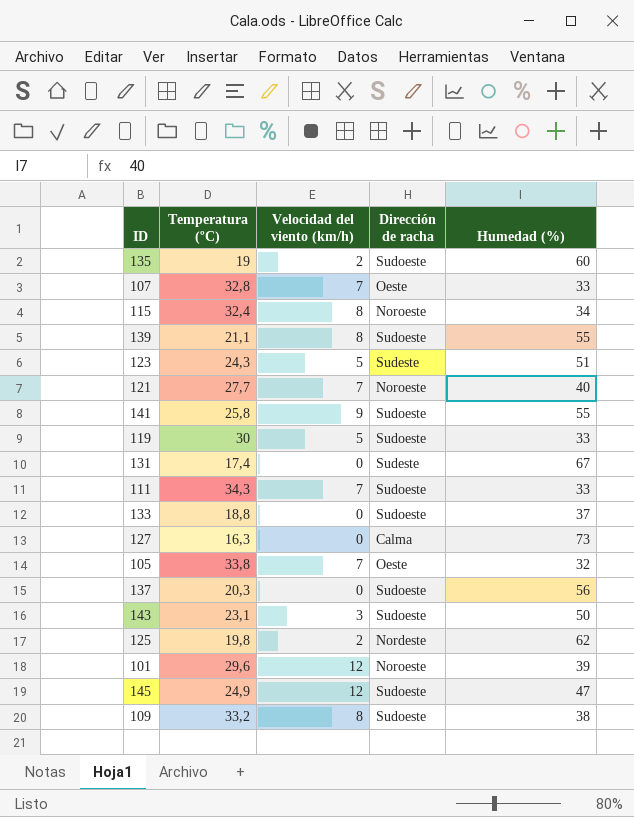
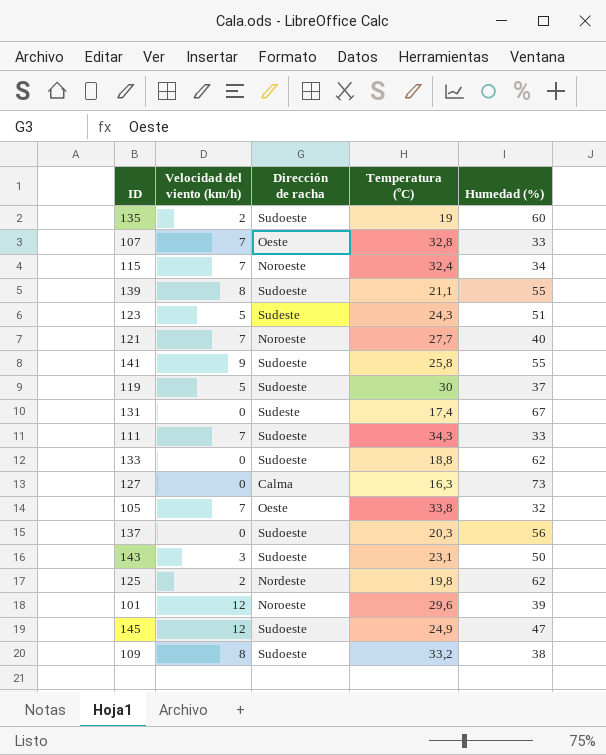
column Temperatura (ºC) | position: 2 -> 4
115 | Velocidad del viento (km/h): 8 -> 7
119 | Humedad (%): 33 -> 37
133 | Humedad (%): 37 -> 62

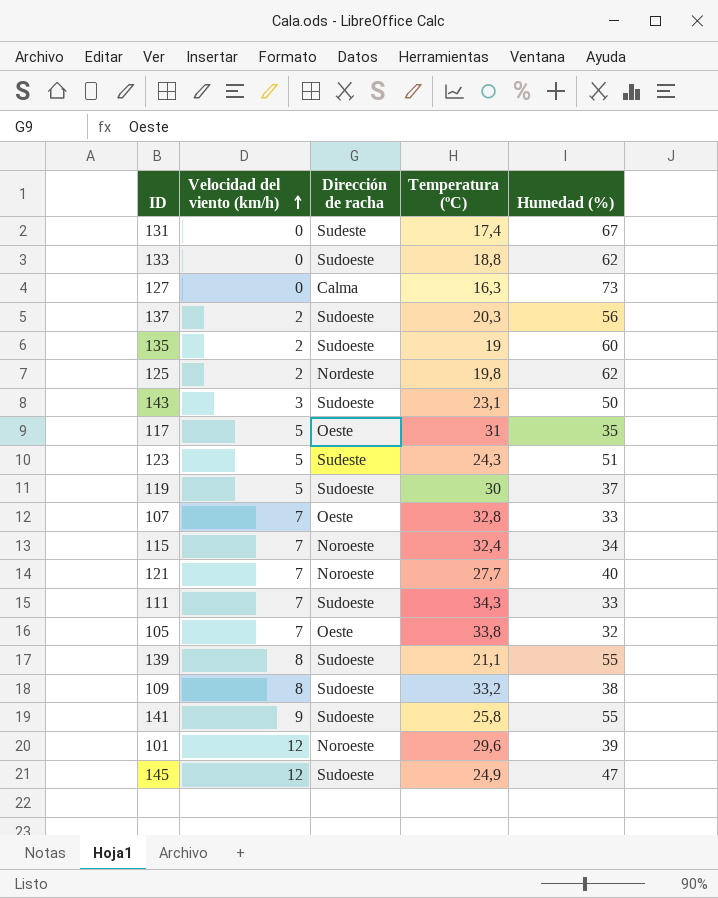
row order: none -> Velocidad del viento (km/h) ascending
137 | Velocidad del viento (km/h): 0 -> 2
row 117: none -> 5 | Oeste | 31 | 35

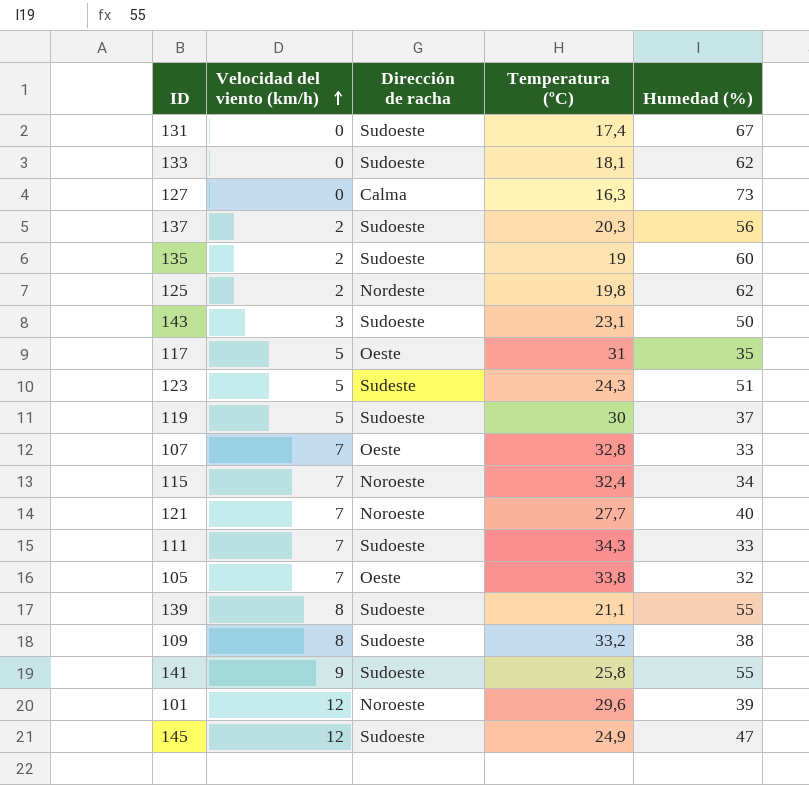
131 | Dirección de racha: Sudeste -> Sudoeste
133 | Temperatura (ºC): 18,8 -> 18,1

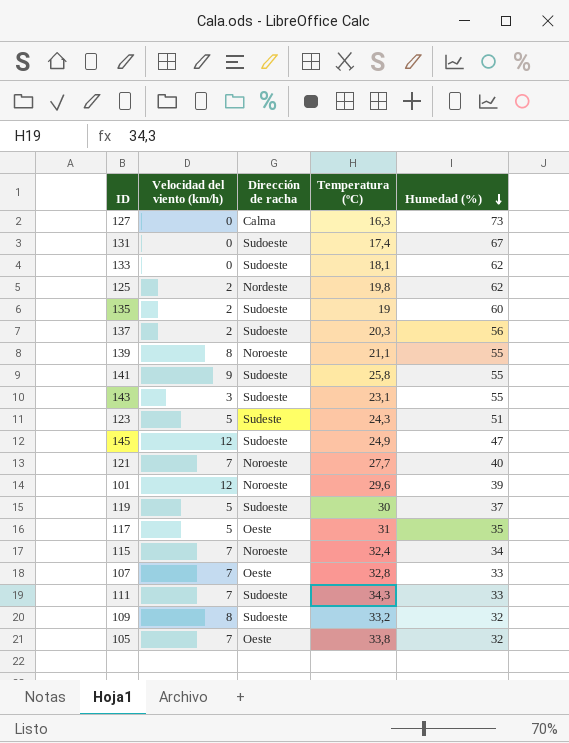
row order: Velocidad del viento (km/h) ascending -> Humedad (%) descending
139 | Dirección de racha: Sudoeste -> Noroeste
143 | Humedad (%): 50 -> 55
109 | Humedad (%): 38 -> 32

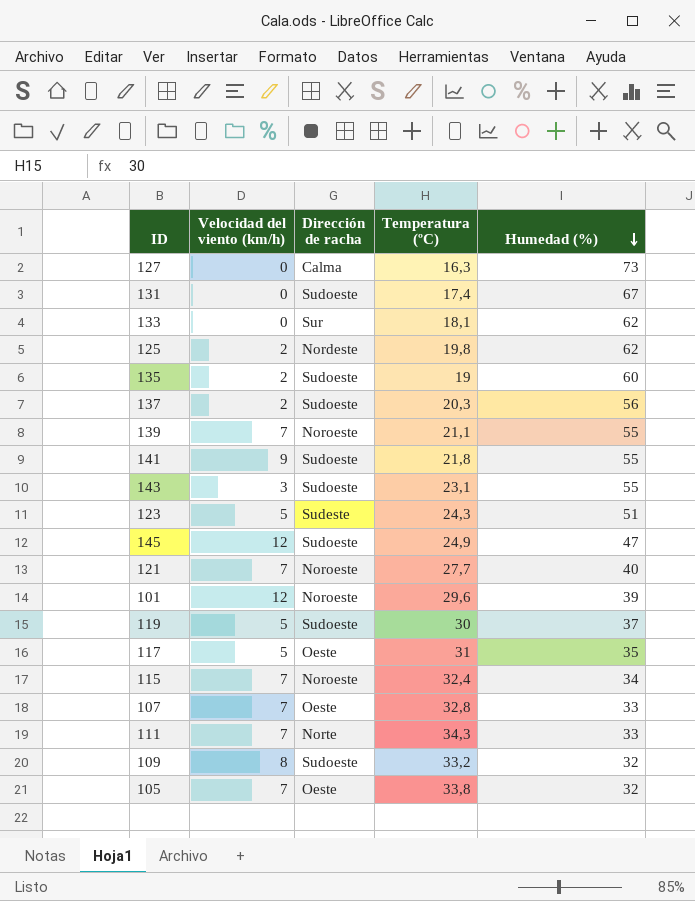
133 | Dirección de racha: Sudoeste -> Sur
139 | Velocidad del viento (km/h): 8 -> 7
141 | Temperatura (ºC): 25,8 -> 21,8
111 | Dirección de racha: Sudoeste -> Norte

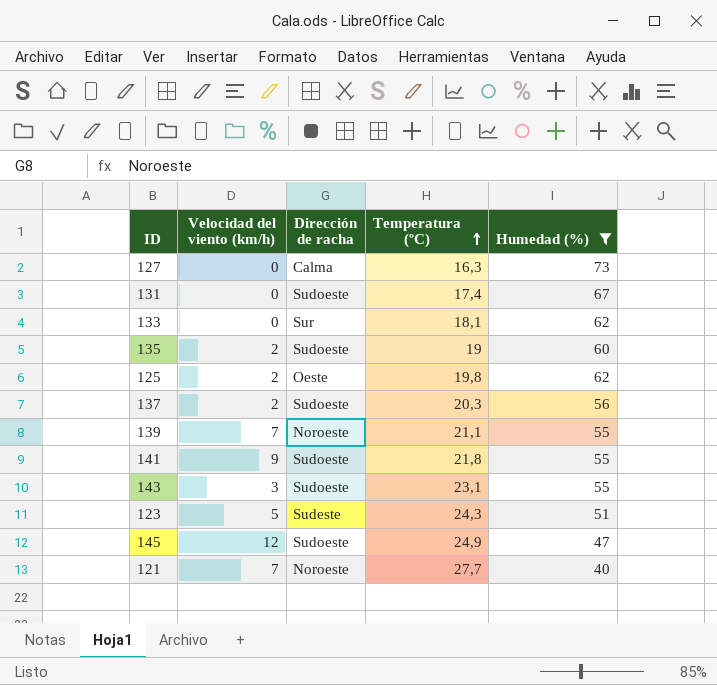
filter: none -> Humedad (%) >= 40
row order: Humedad (%) descending -> Temperatura (ºC) ascending
125 | Dirección de racha: Nordeste -> Oeste

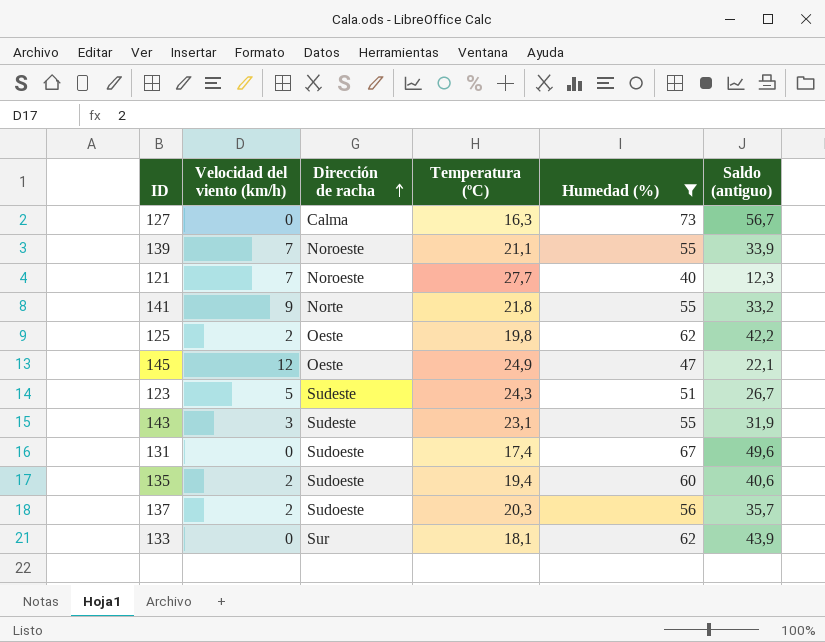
row order: Temperatura (ºC) ascending -> Dirección de racha ascending
column Saldo (antiguo) | formula: none -> [Humedad (%)] - [Temperatura (ºC)]
141 | Dirección de racha: Sudoeste -> Norte
145 | Dirección de racha: Sudoeste -> Oeste
143 | Dirección de racha: Sudoeste -> Sudeste
135 | Temperatura (ºC): 19 -> 19,4

